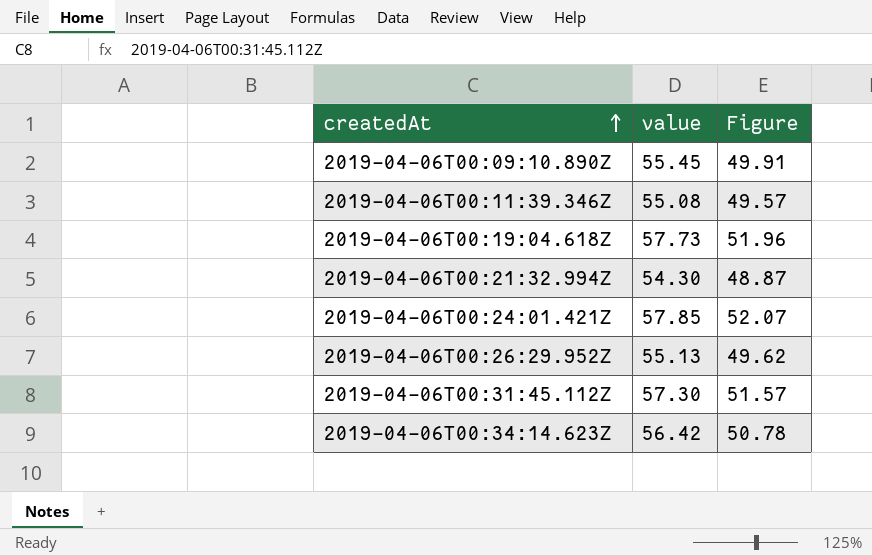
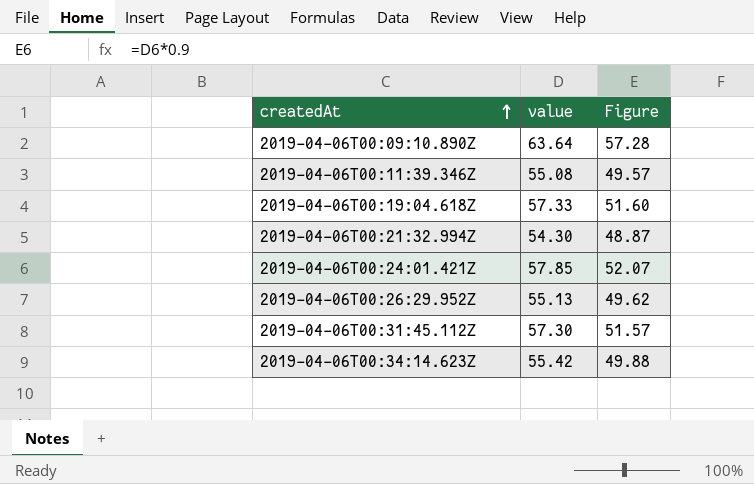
2019-04-06T00:09:10.890Z | value: 55.45 -> 63.64
2019-04-06T00:09:10.890Z | Figure: 49.91 -> 57.28
2019-04-06T00:19:04.618Z | value: 57.73 -> 57.33
2019-04-06T00:19:04.618Z | Figure: 51.96 -> 51.60
2019-04-06T00:34:14.623Z | value: 56.42 -> 55.42
2019-04-06T00:34:14.623Z | Figure: 50.78 -> 49.88

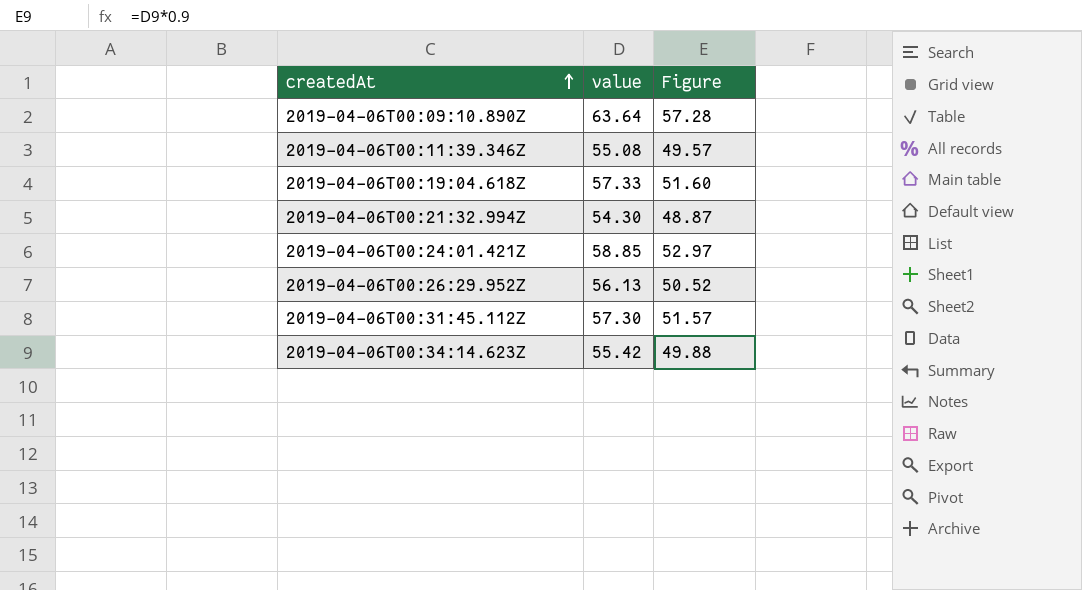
2019-04-06T00:24:01.421Z | value: 57.85 -> 58.85
2019-04-06T00:24:01.421Z | Figure: 52.07 -> 52.97
2019-04-06T00:26:29.952Z | value: 55.13 -> 56.13
2019-04-06T00:26:29.952Z | Figure: 49.62 -> 50.52

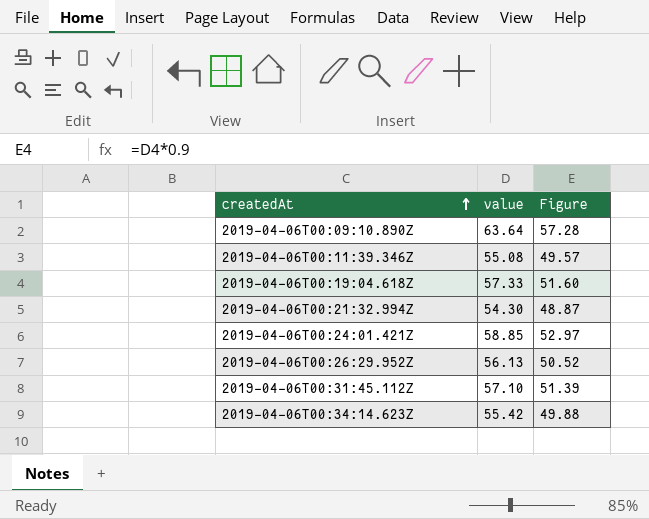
2019-04-06T00:31:45.112Z | value: 57.30 -> 57.10
2019-04-06T00:31:45.112Z | Figure: 51.57 -> 51.39

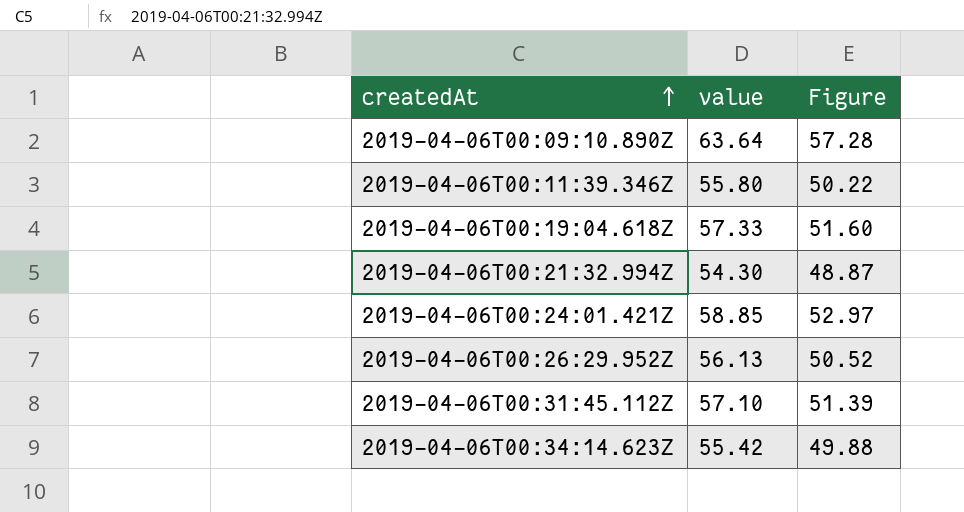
2019-04-06T00:11:39.346Z | value: 55.08 -> 55.80
2019-04-06T00:11:39.346Z | Figure: 49.57 -> 50.22

